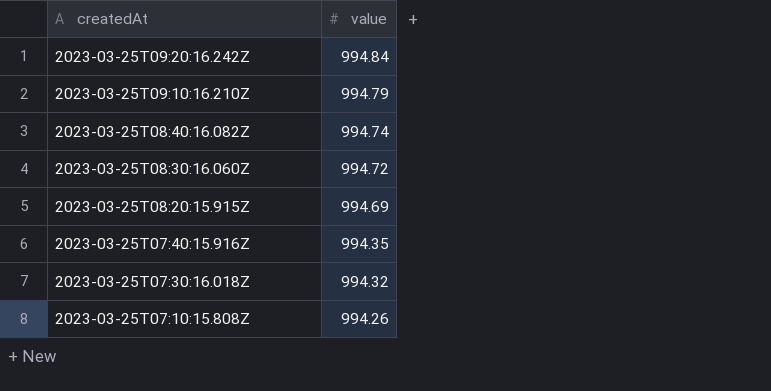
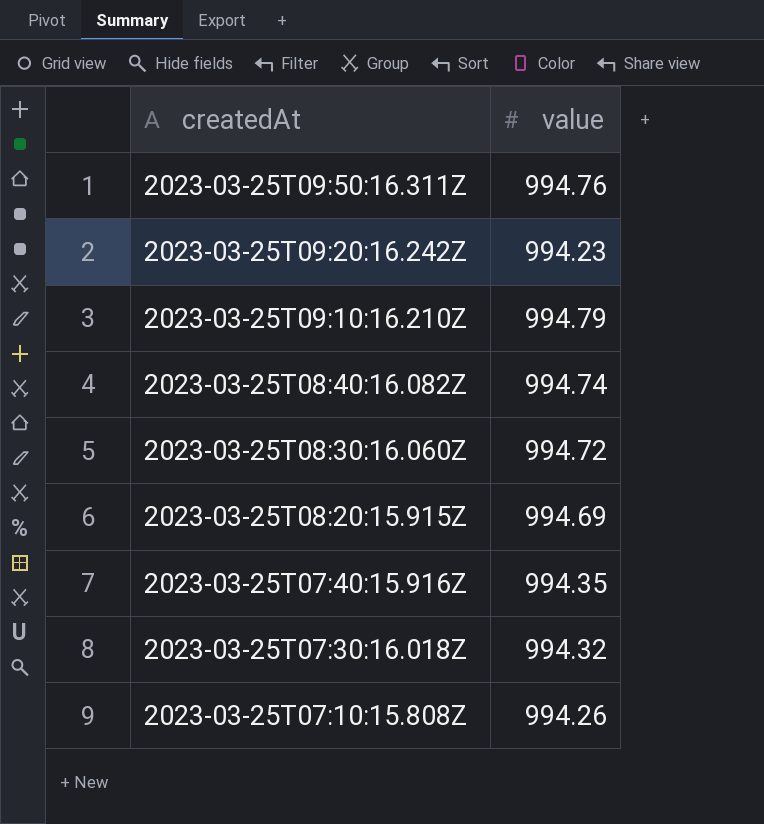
row 2023-03-25T09:50:16.311Z: none -> 994.76
2023-03-25T09:20:16.242Z | value: 994.84 -> 994.23

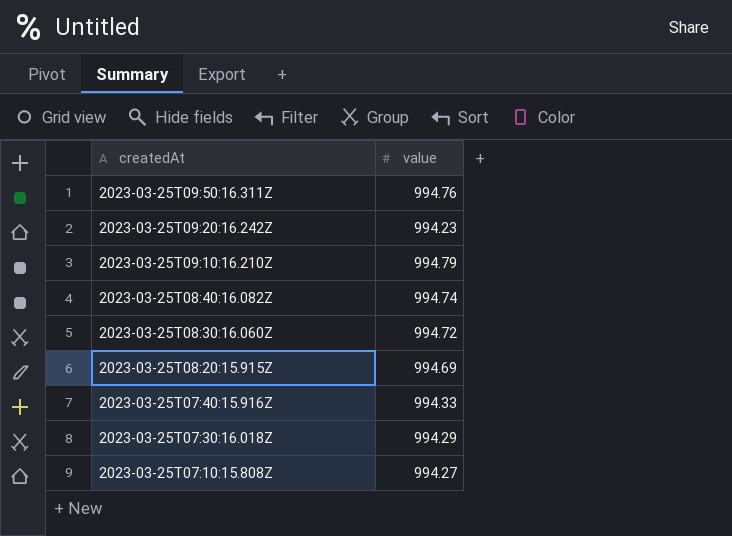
2023-03-25T07:40:15.916Z | value: 994.35 -> 994.33
2023-03-25T07:30:16.018Z | value: 994.32 -> 994.29
2023-03-25T07:10:15.808Z | value: 994.26 -> 994.27

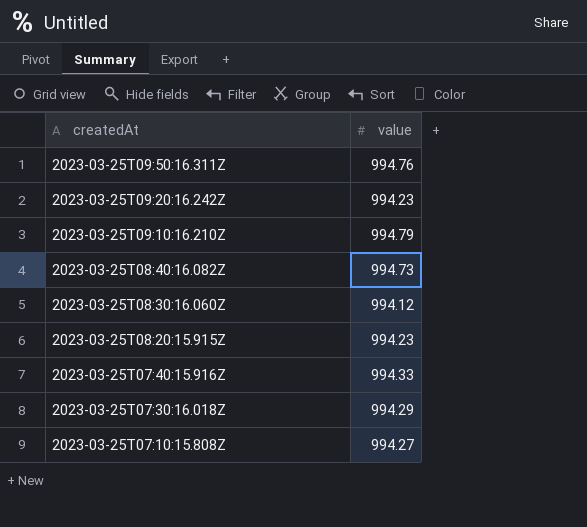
2023-03-25T08:40:16.082Z | value: 994.74 -> 994.73
2023-03-25T08:30:16.060Z | value: 994.72 -> 994.12
2023-03-25T08:20:15.915Z | value: 994.69 -> 994.23

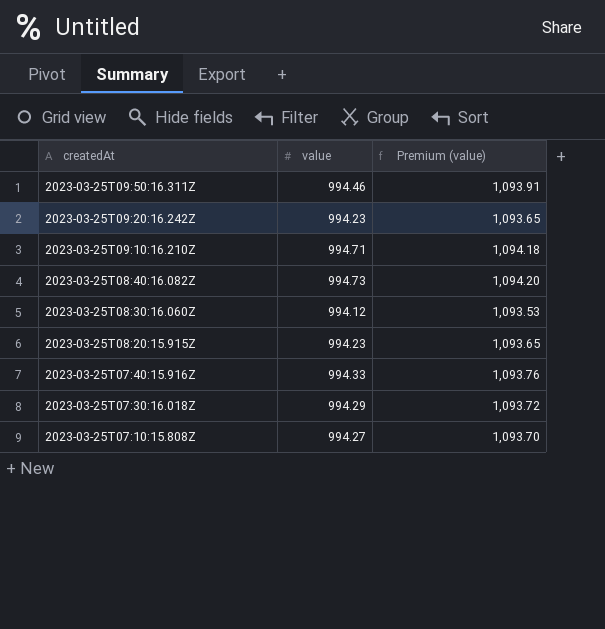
column Premium (value) | formula: none -> [value] * 1.1
2023-03-25T09:50:16.311Z | value: 994.76 -> 994.46
2023-03-25T09:10:16.210Z | value: 994.79 -> 994.71

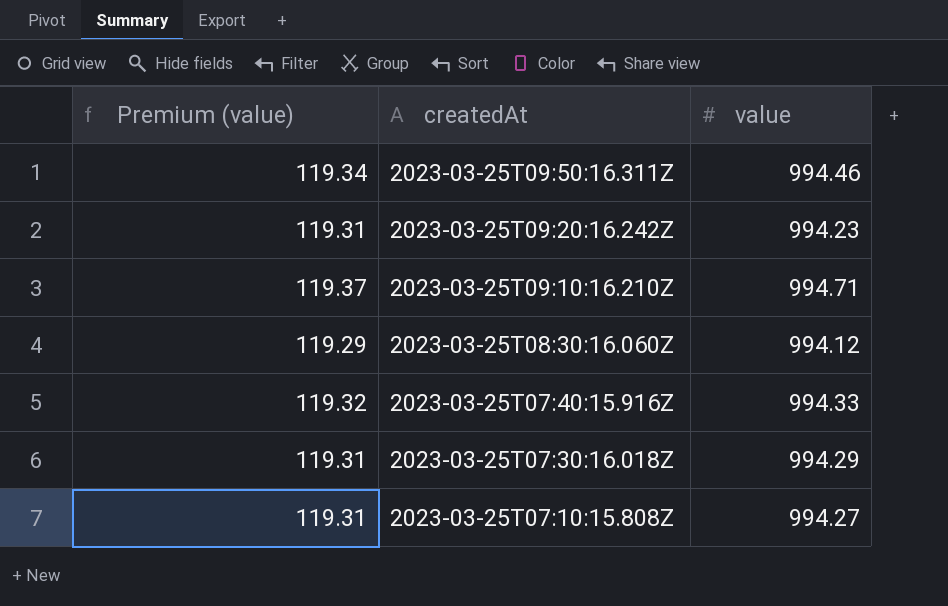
column Premium (value) | formula: [value] * 1.1 -> [value] * 0.12
column Premium (value) | position: 3 -> 1
row 2023-03-25T08:40:16.082Z: 994.73 | 1,094.20 -> none
row 2023-03-25T08:20:15.915Z: 994.23 | 1,093.65 -> none

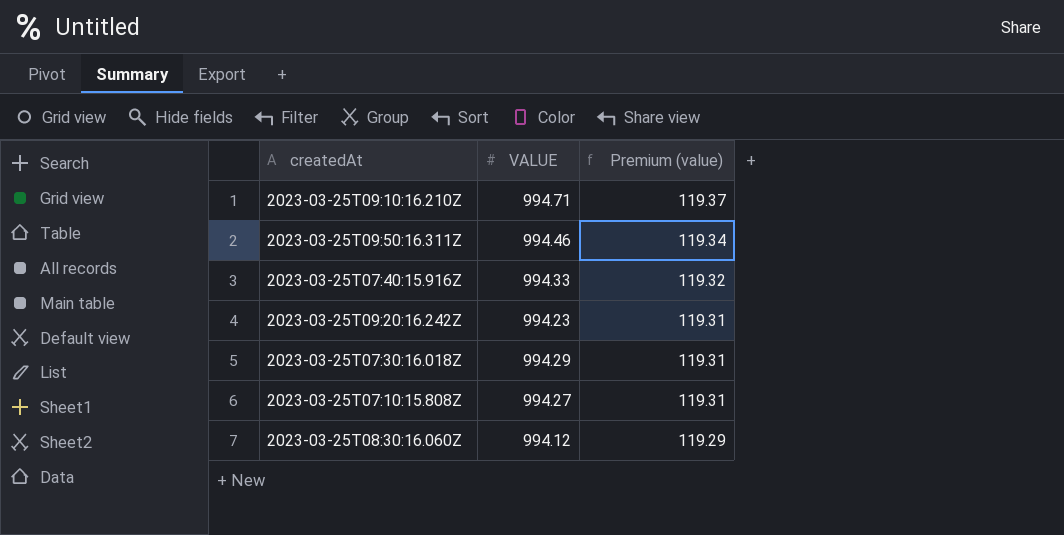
row order: createdAt descending -> Premium (value) descending
column name: value -> VALUE
column Premium (value) | position: 1 -> 3

